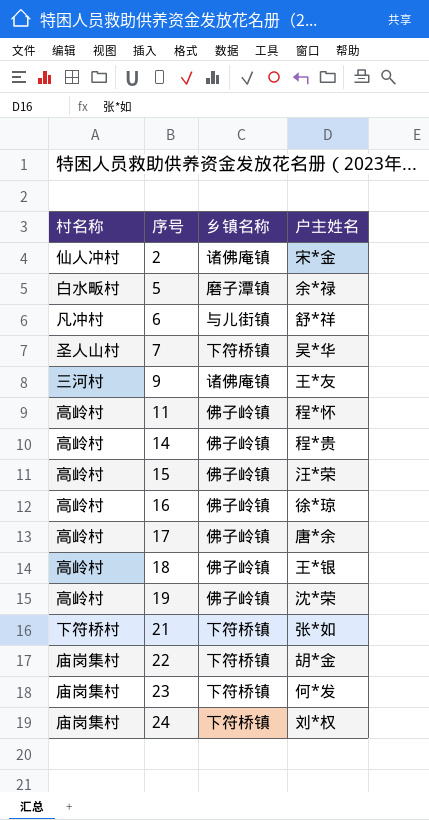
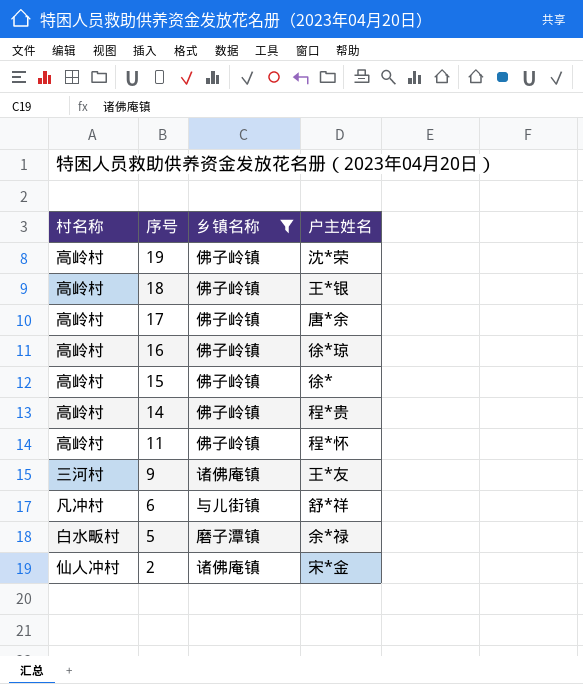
filter: none -> 乡镇名称 != 下符桥镇
row order: 序号 ascending -> 序号 descending
15 | 户主姓名: 汪*荣 -> 徐*

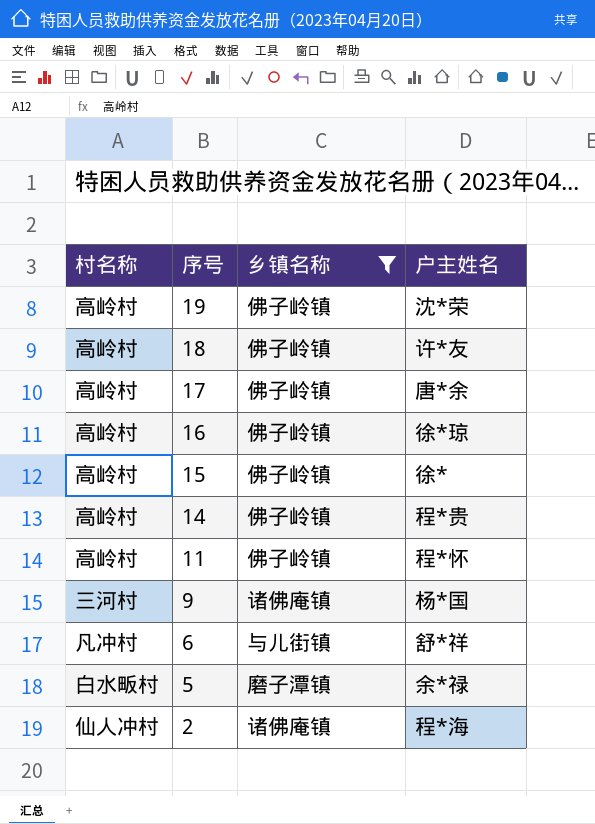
18 | 户主姓名: 王*银 -> 许*友
9 | 户主姓名: 王*友 -> 杨*国
2 | 户主姓名: 宋*金 -> 程*海

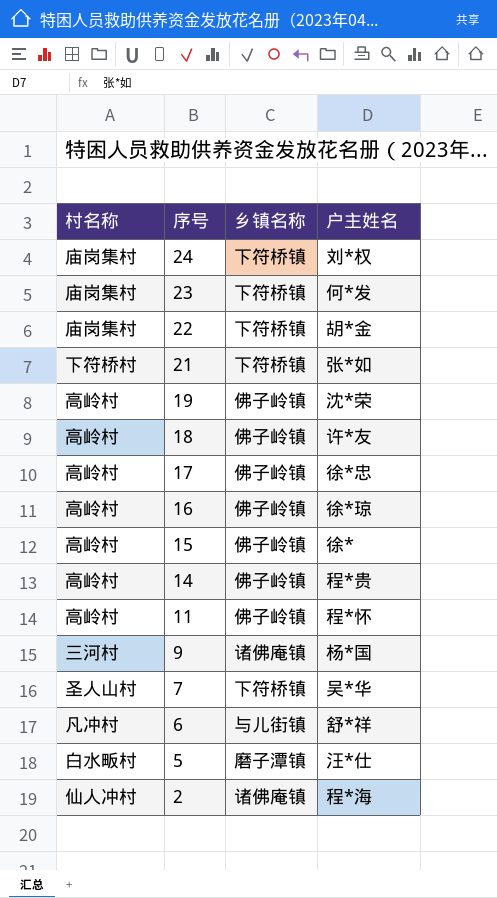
filter: 乡镇名称 != 下符桥镇 -> none
17 | 户主姓名: 唐*余 -> 徐*忠
5 | 户主姓名: 余*禄 -> 汪*仕

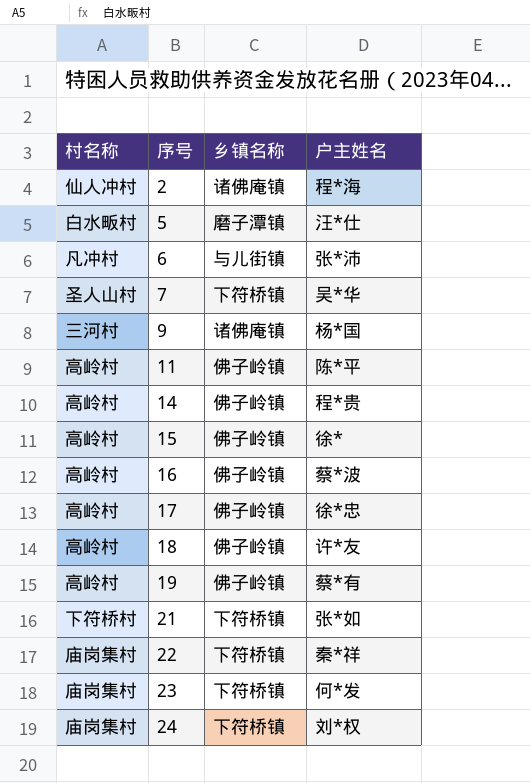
row order: 序号 descending -> 序号 ascending
6 | 户主姓名: 舒*祥 -> 张*沛
11 | 户主姓名: 程*怀 -> 陈*平
16 | 户主姓名: 徐*琼 -> 蔡*波
19 | 户主姓名: 沈*荣 -> 蔡*有
22 | 户主姓名: 胡*金 -> 秦*祥

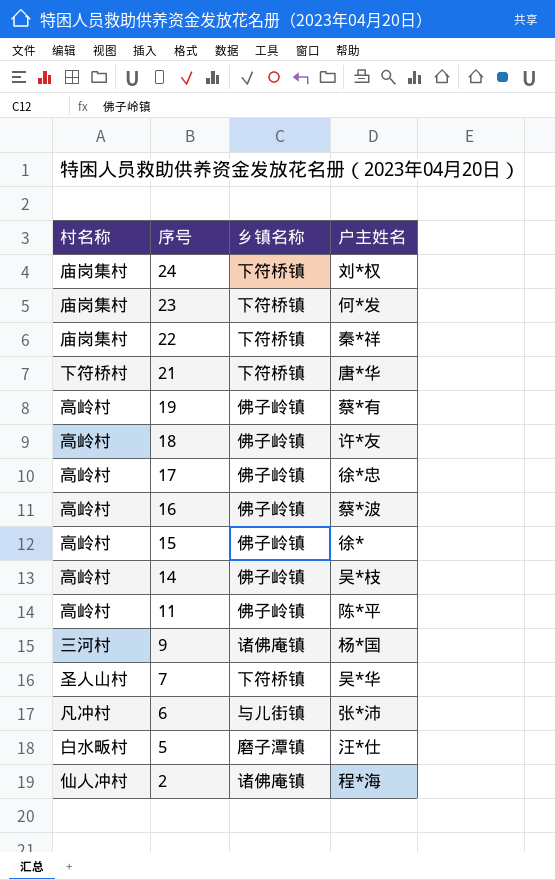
row order: 序号 ascending -> 序号 descending
21 | 户主姓名: 张*如 -> 唐*华
14 | 户主姓名: 程*贵 -> 吴*枝

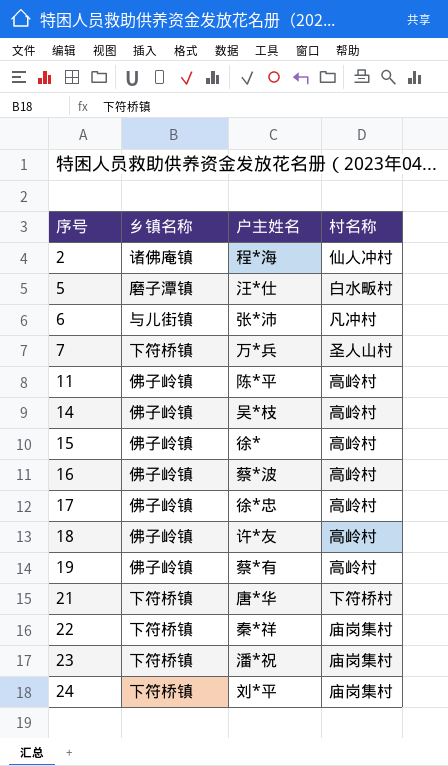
row order: 序号 descending -> 序号 ascending
column 村名称 | position: 1 -> 4
row 9: 三河村 | 诸佛庵镇 | 杨*国 -> none
7 | 户主姓名: 吴*华 -> 万*兵
23 | 户主姓名: 何*发 -> 潘*祝
24 | 户主姓名: 刘*权 -> 刘*平

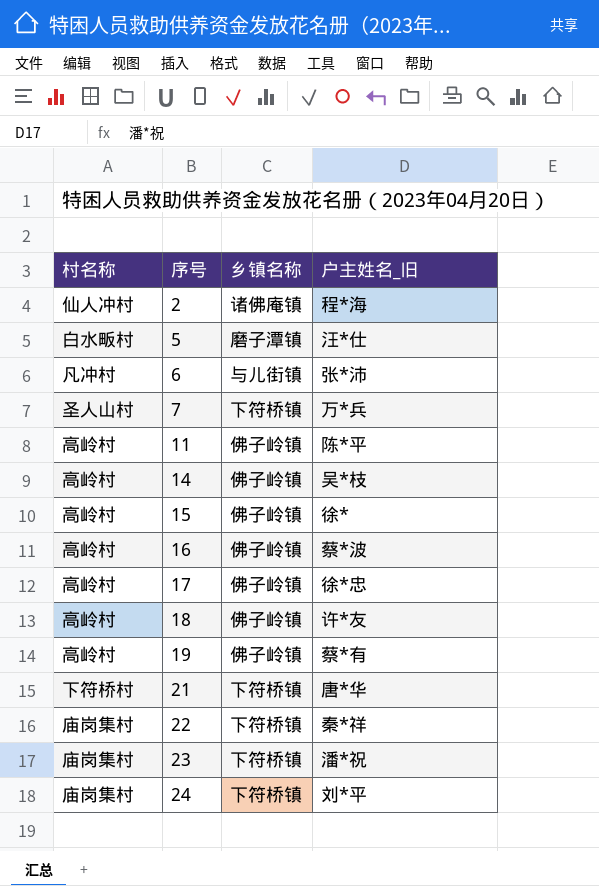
column 村名称 | position: 4 -> 1
column name: 户主姓名 -> 户主姓名_旧

